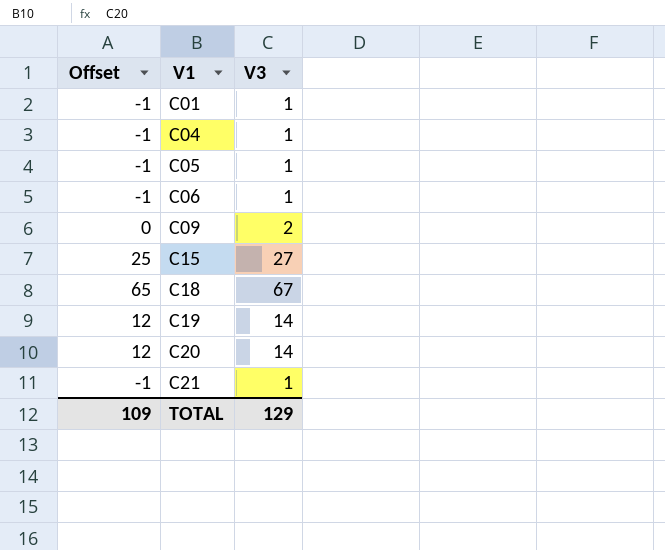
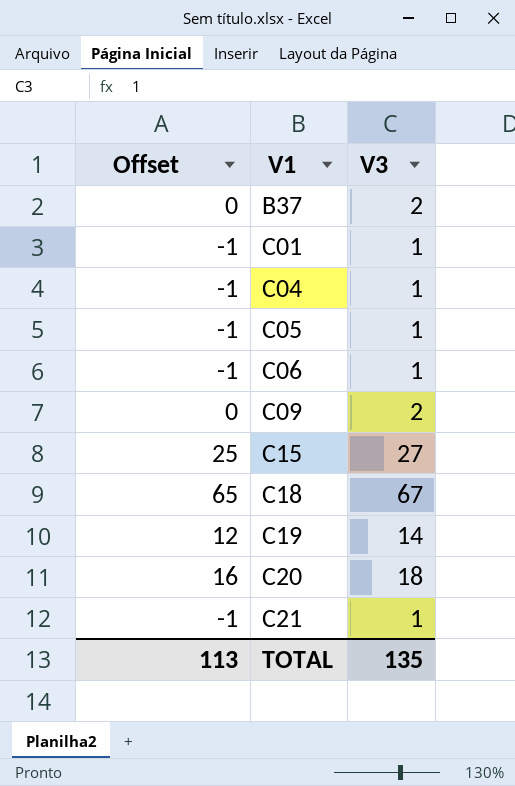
row B37: none -> 0 | 2
C20 | Offset: 12 -> 16
C20 | V3: 14 -> 18
TOTAL | Offset: 109 -> 113
TOTAL | V3: 129 -> 135

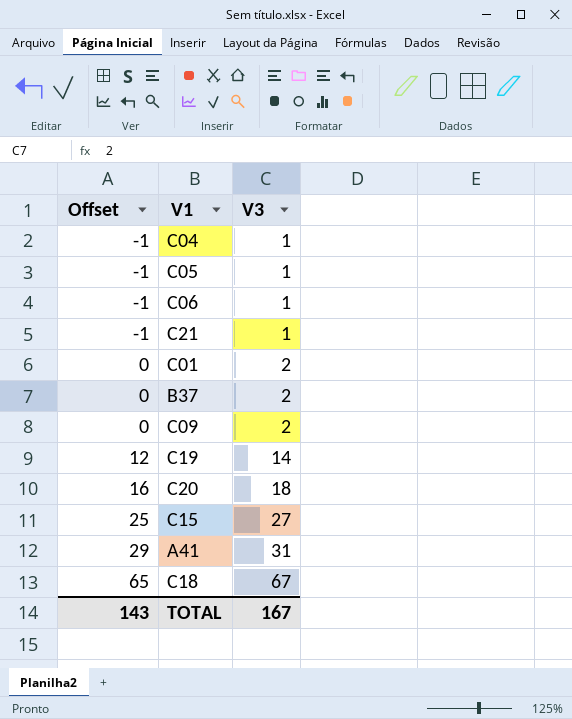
row order: V1 ascending -> Offset ascending
C01 | Offset: -1 -> 0
C01 | V3: 1 -> 2
row A41: none -> 29 | 31
TOTAL | Offset: 113 -> 143
TOTAL | V3: 135 -> 167

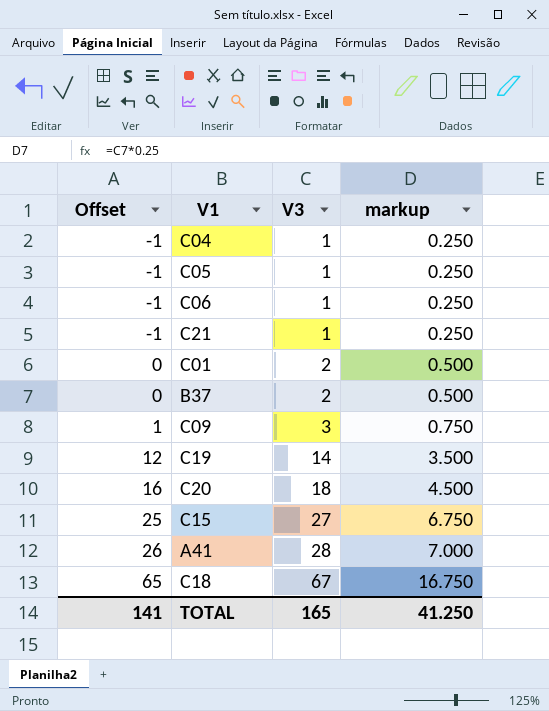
column markup | formula: none -> [V3] * 0.25
C09 | Offset: 0 -> 1
C09 | V3: 2 -> 3
A41 | Offset: 29 -> 26
A41 | V3: 31 -> 28
TOTAL | Offset: 143 -> 141
TOTAL | V3: 167 -> 165

